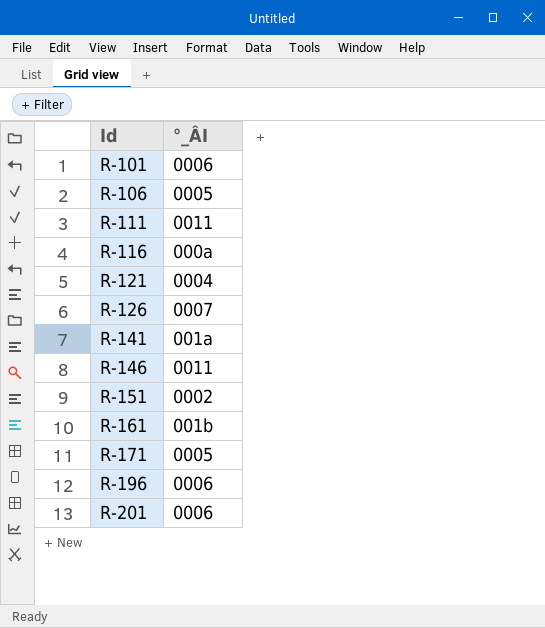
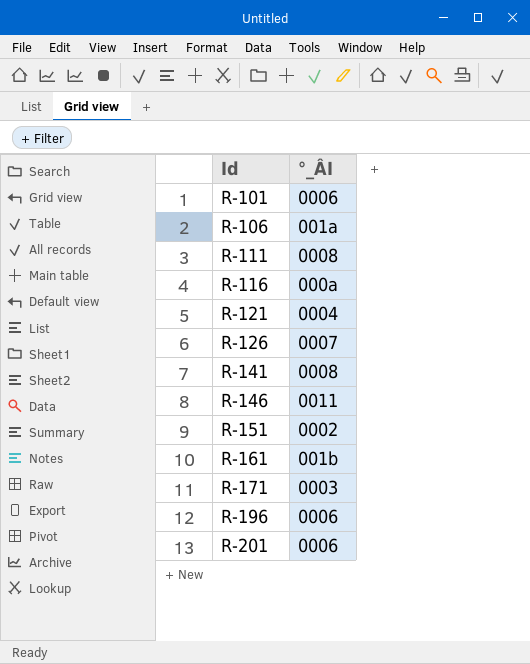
R-106 | °_ÂI: 0005 -> 001a
R-111 | °_ÂI: 0011 -> 0008
R-141 | °_ÂI: 001a -> 0008
R-171 | °_ÂI: 0005 -> 0003

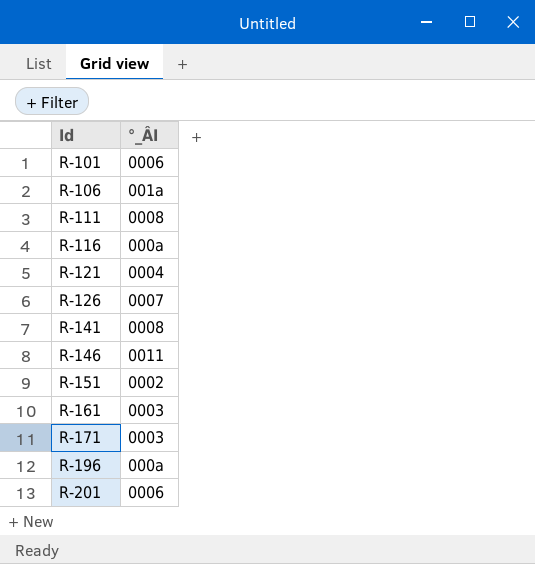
R-161 | °_ÂI: 001b -> 0003
R-196 | °_ÂI: 0006 -> 000a

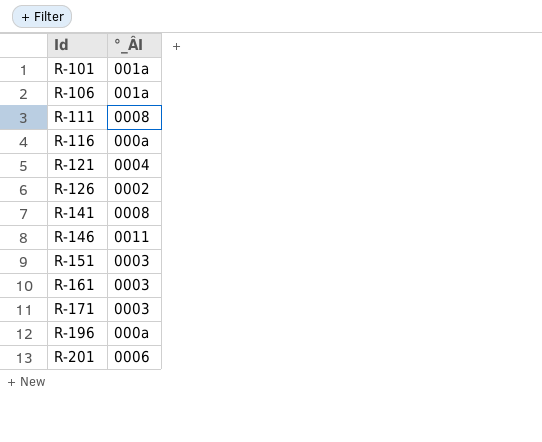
R-101 | °_ÂI: 0006 -> 001a
R-126 | °_ÂI: 0007 -> 0002
R-151 | °_ÂI: 0002 -> 0003

